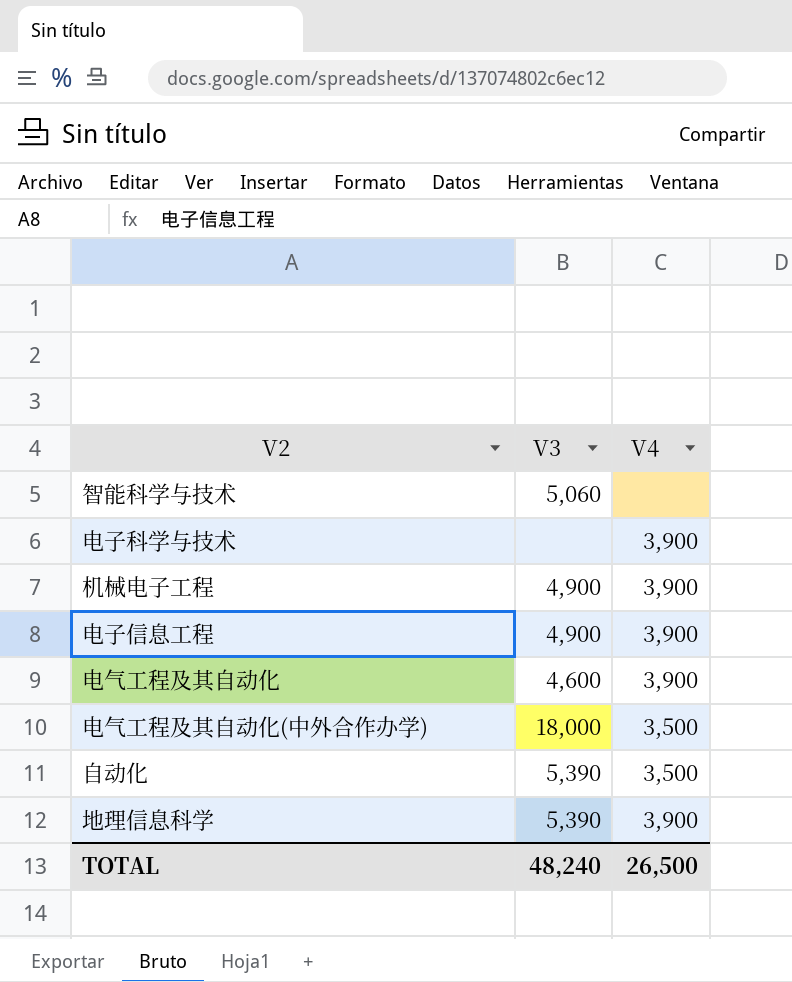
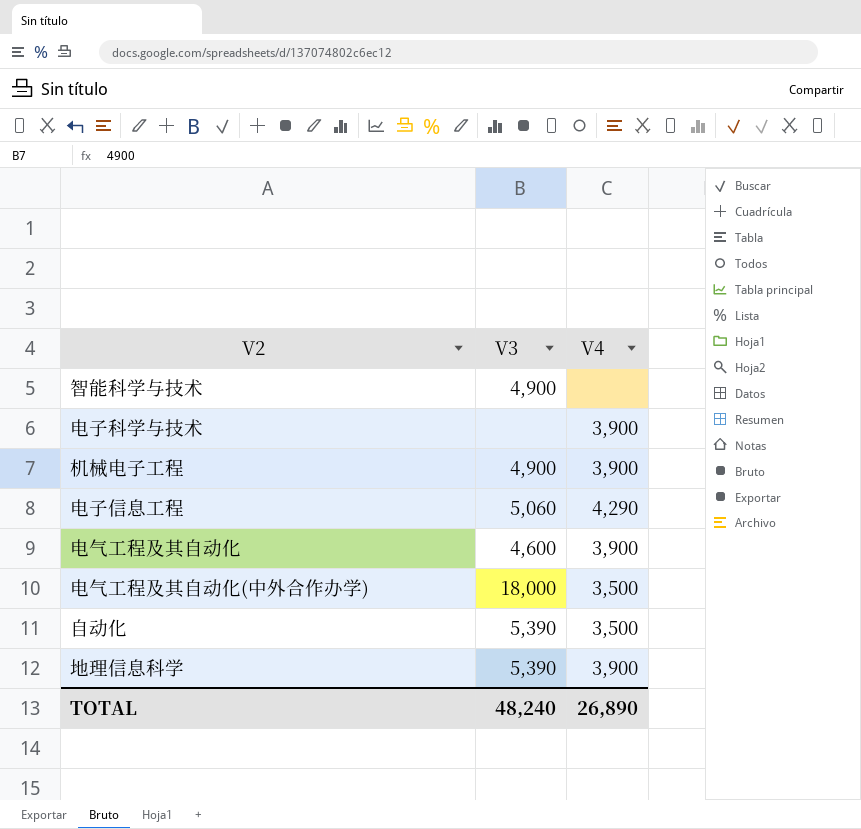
智能科学与技术 | V3: 5,060 -> 4,900
电子信息工程 | V3: 4,900 -> 5,060
电子信息工程 | V4: 3,900 -> 4,290
TOTAL | V4: 26,500 -> 26,890

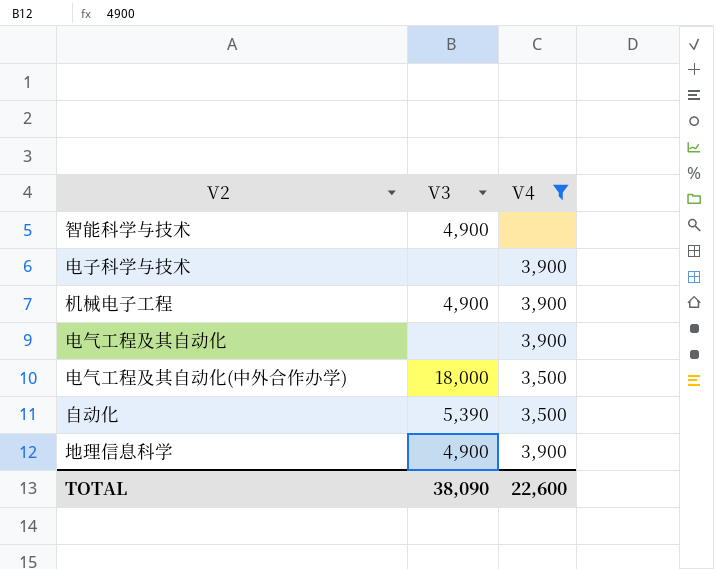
filter: none -> V4 != 4,290
电气工程及其自动化 | V3: 4,600 -> none
地理信息科学 | V3: 5,390 -> 4,900
TOTAL | V3: 48,240 -> 38,090
TOTAL | V4: 26,890 -> 22,600

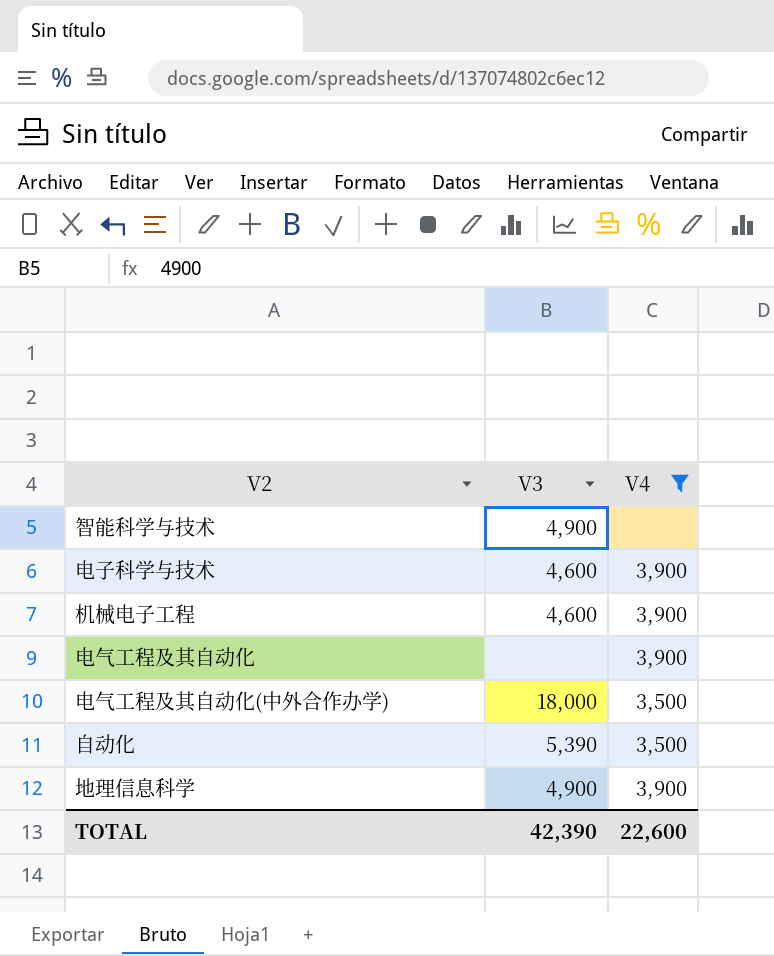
电子科学与技术 | V3: none -> 4,600
机械电子工程 | V3: 4,900 -> 4,600
TOTAL | V3: 38,090 -> 42,390

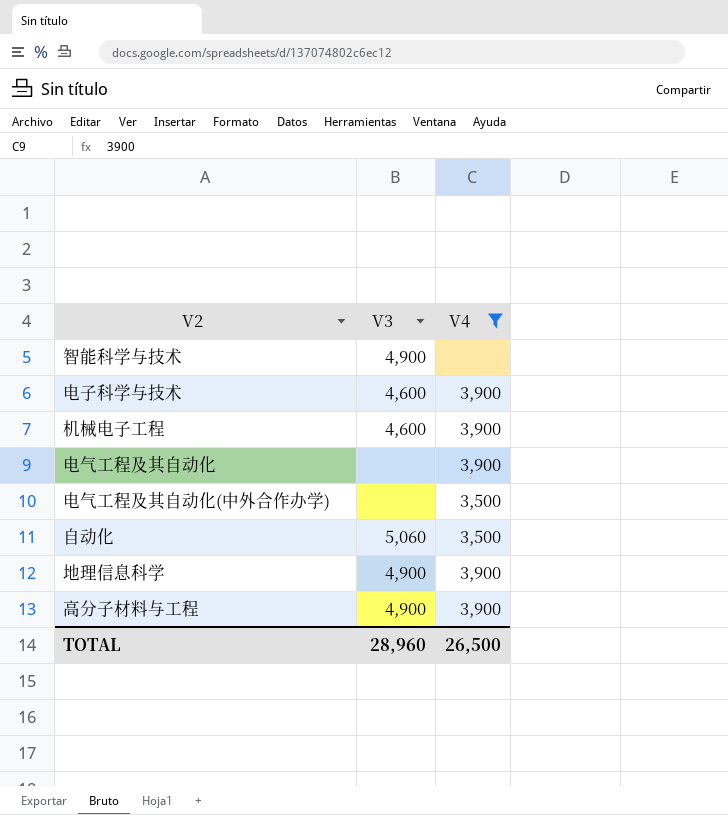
电气工程及其自动化(中外合作办学) | V3: 18,000 -> none
自动化 | V3: 5,390 -> 5,060
row 高分子材料与工程: none -> 4,900 | 3,900
TOTAL | V3: 42,390 -> 28,960
TOTAL | V4: 22,600 -> 26,500

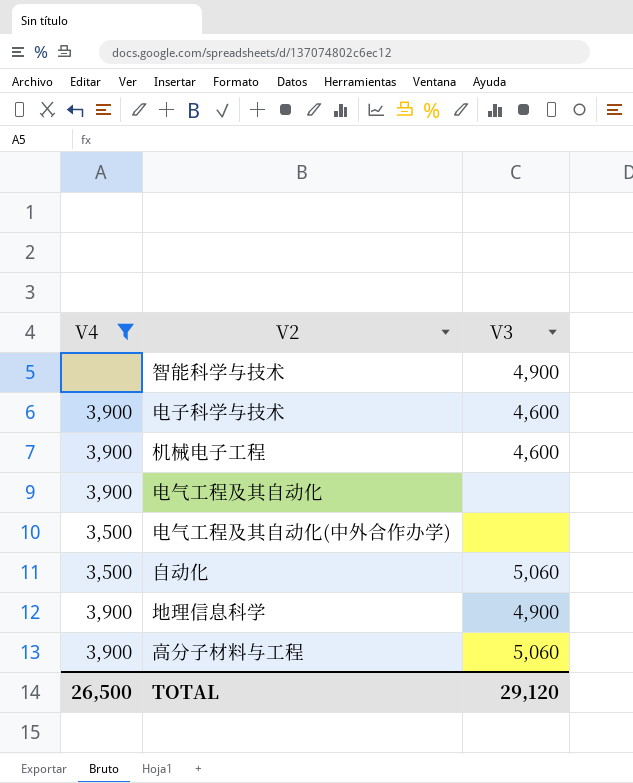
column V4 | position: 3 -> 1
高分子材料与工程 | V3: 4,900 -> 5,060
TOTAL | V3: 28,960 -> 29,120

